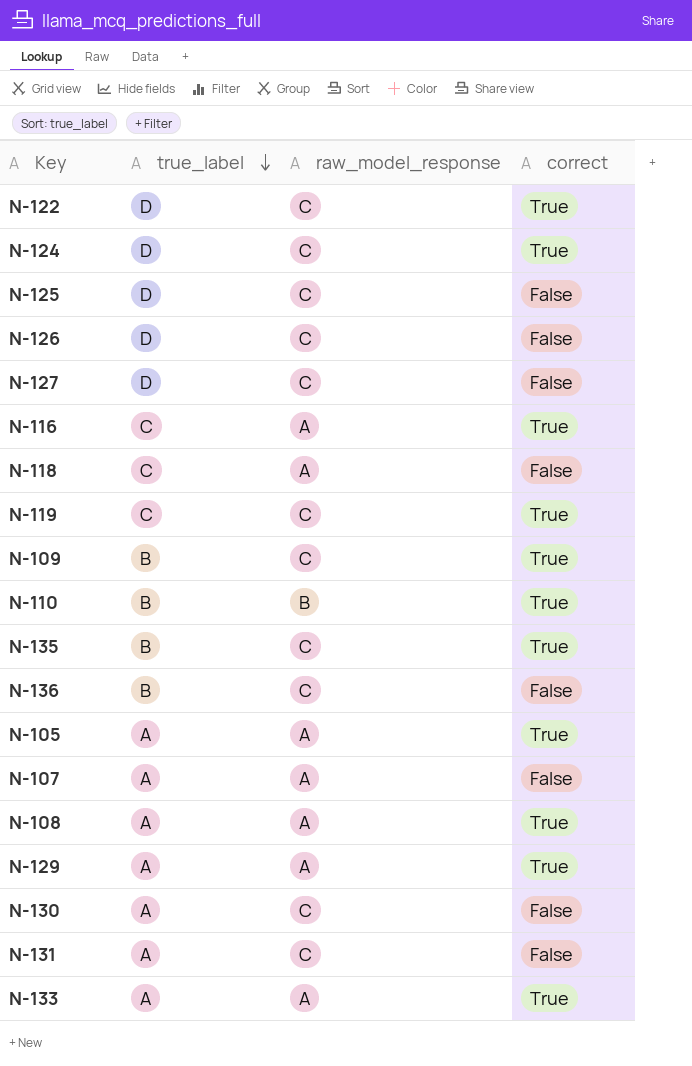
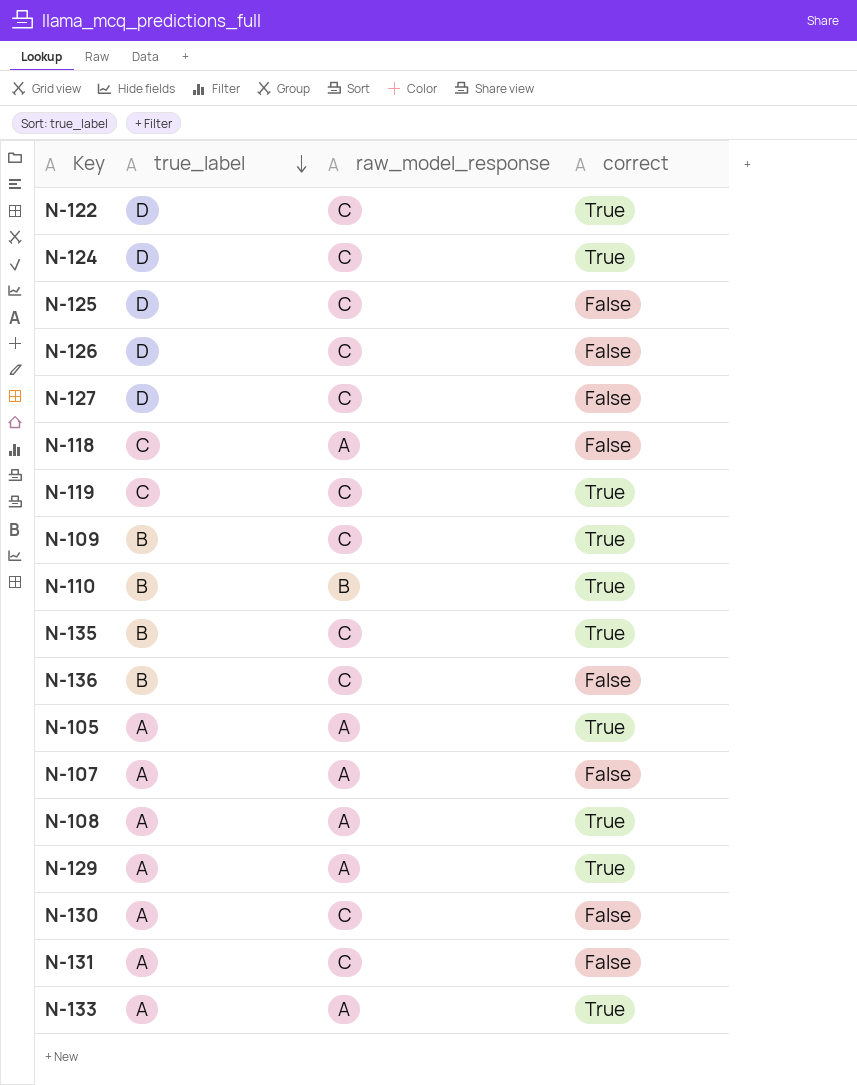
row N-116: C | A | True -> none

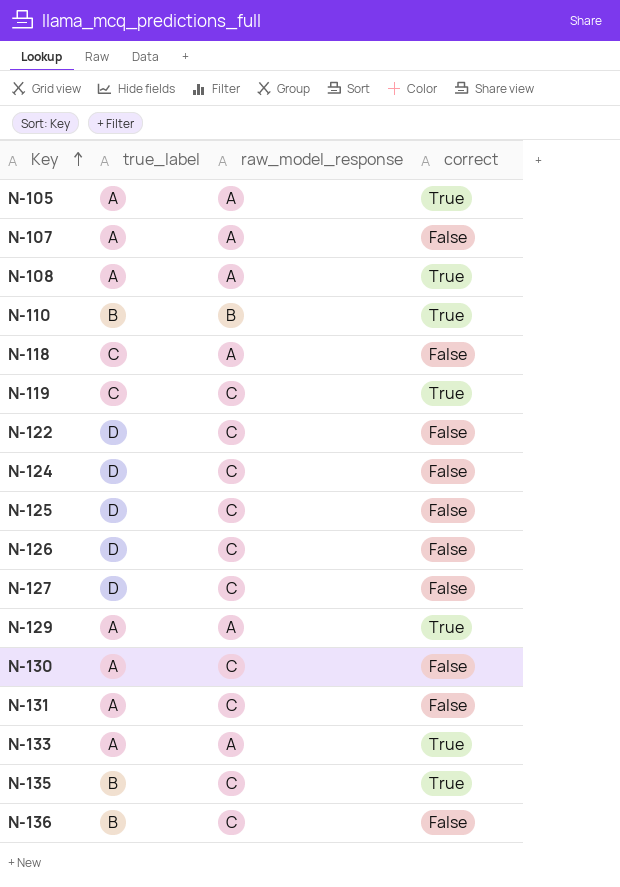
row order: true_label descending -> Key ascending
row N-109: B | C | True -> none
N-122 | correct: True -> False
N-124 | correct: True -> False

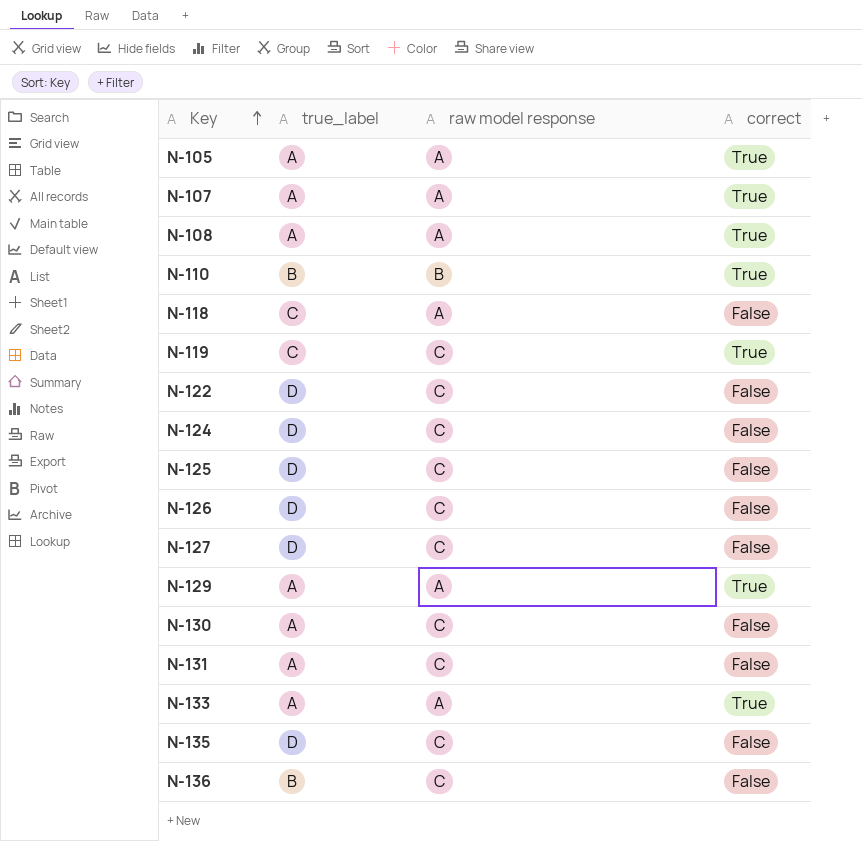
column name: raw_model_response -> raw model response
N-107 | correct: False -> True
N-135 | true_label: B -> D
N-135 | correct: True -> False

